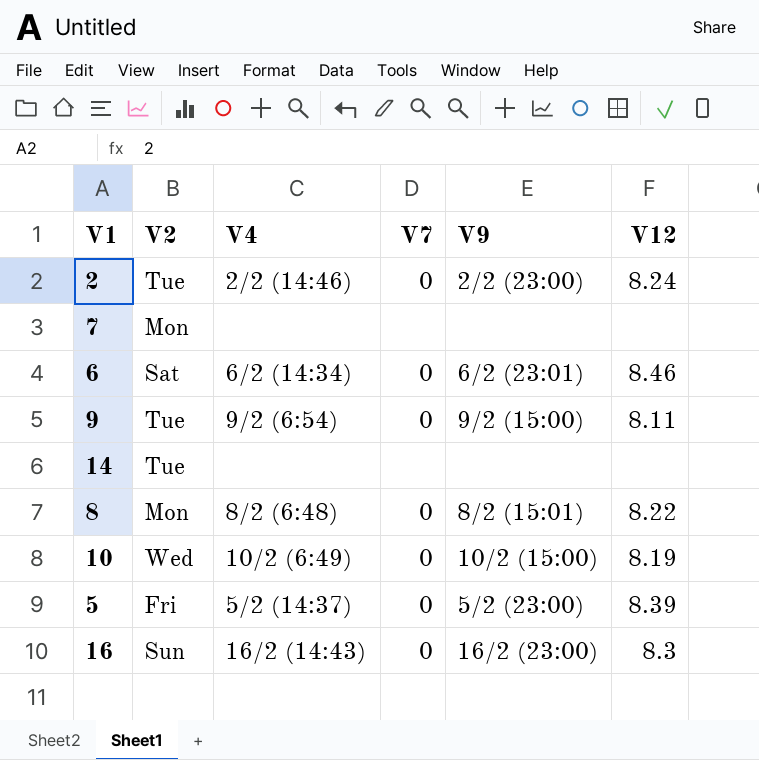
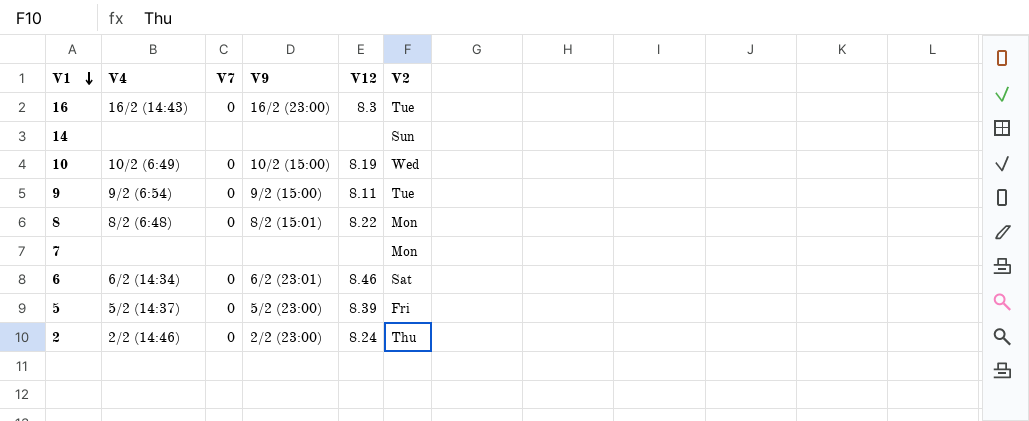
row order: none -> V1 descending
column V2 | position: 2 -> 6
16 | V2: Sun -> Tue
14 | V2: Tue -> Sun
2 | V2: Tue -> Thu

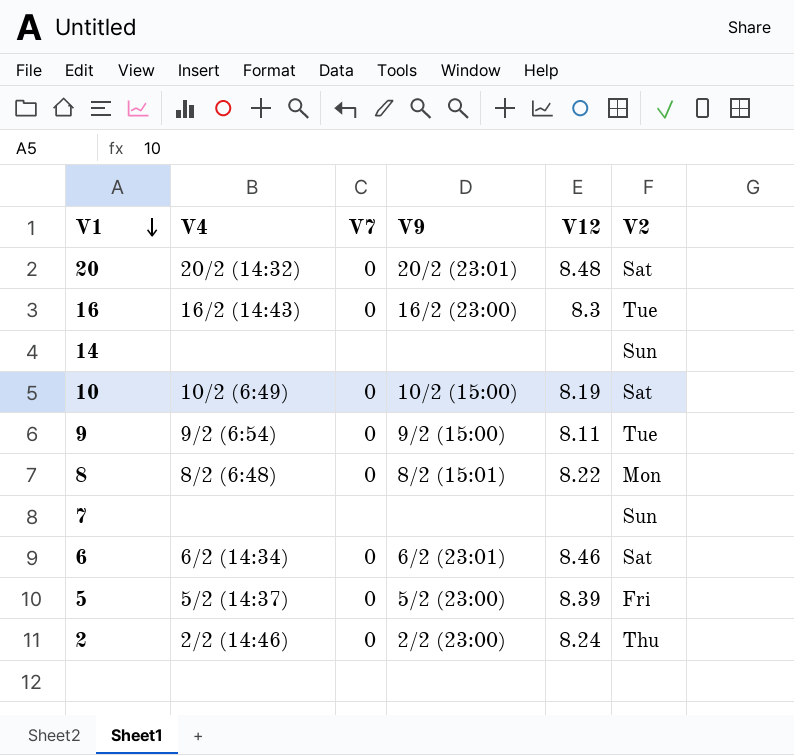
row 20: none -> 20/2 (14:32) | 0 | 20/2 (23:01) | 8.48 | Sat
10 | V2: Wed -> Sat
7 | V2: Mon -> Sun

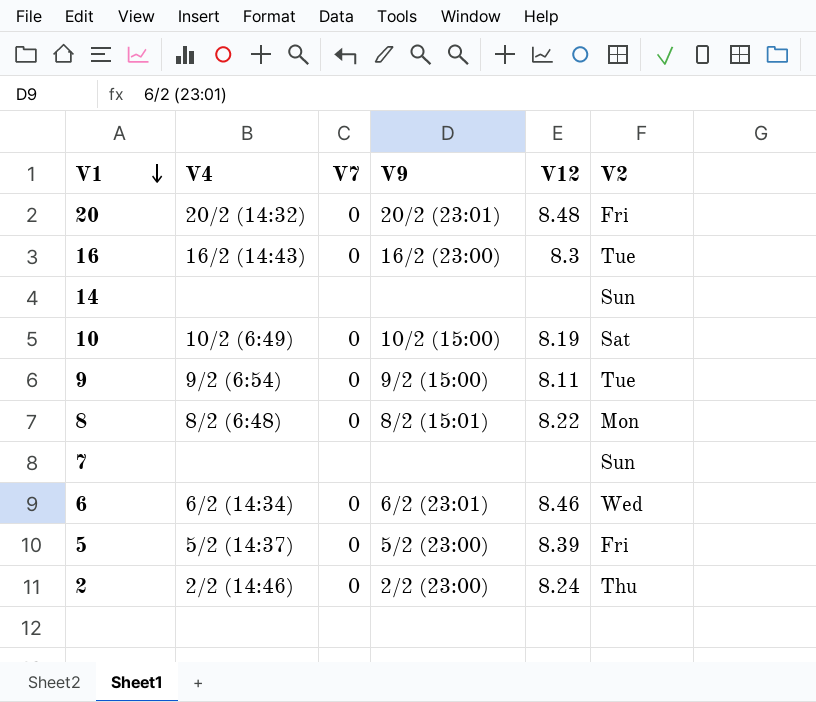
20 | V2: Sat -> Fri
6 | V2: Sat -> Wed

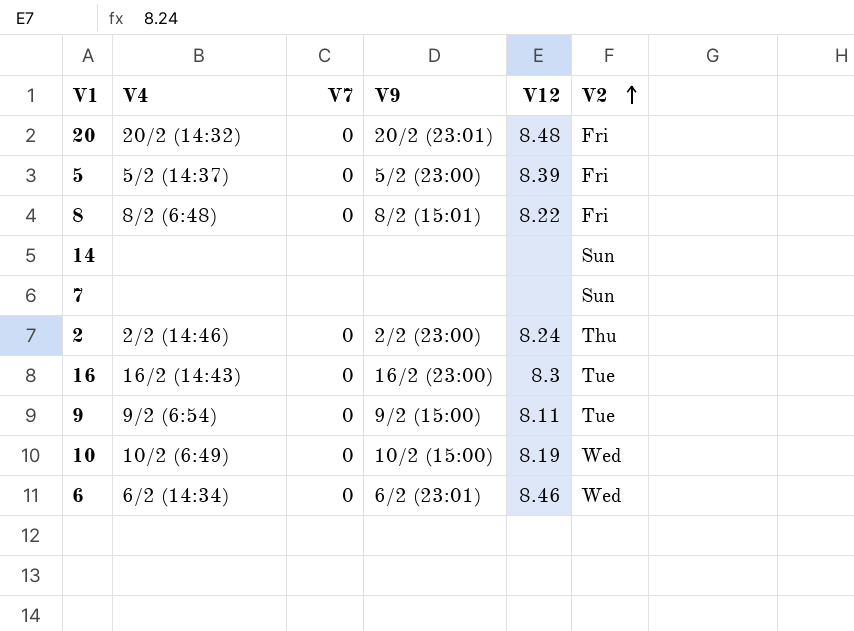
row order: V1 descending -> V2 ascending
8 | V2: Mon -> Fri
10 | V2: Sat -> Wed

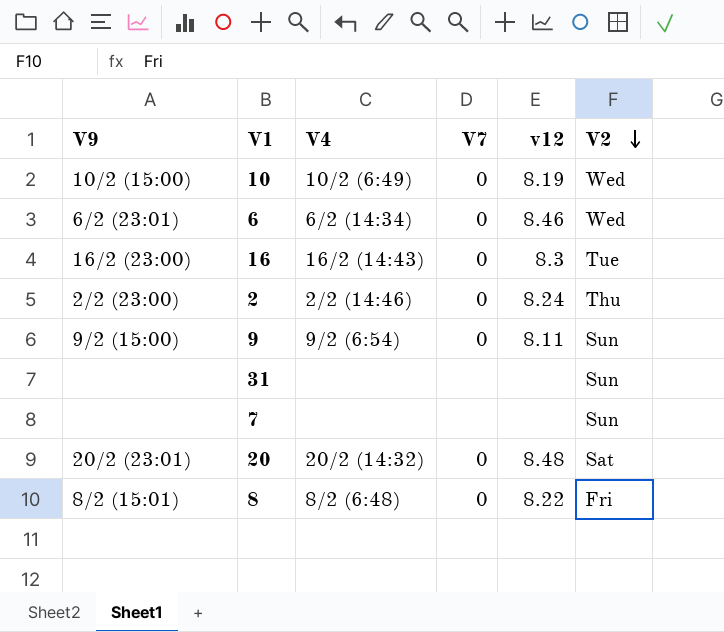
row order: V2 ascending -> V2 descending
column V9 | position: 4 -> 1
column name: V12 -> v12
row 5: 5/2 (14:37) | 0 | 5/2 (23:00) | 8.39 | Fri -> none
row 14: none | none | none | none | Sun -> none
9 | V2: Tue -> Sun
row 31: none -> none | none | none | none | Sun
20 | V2: Fri -> Sat

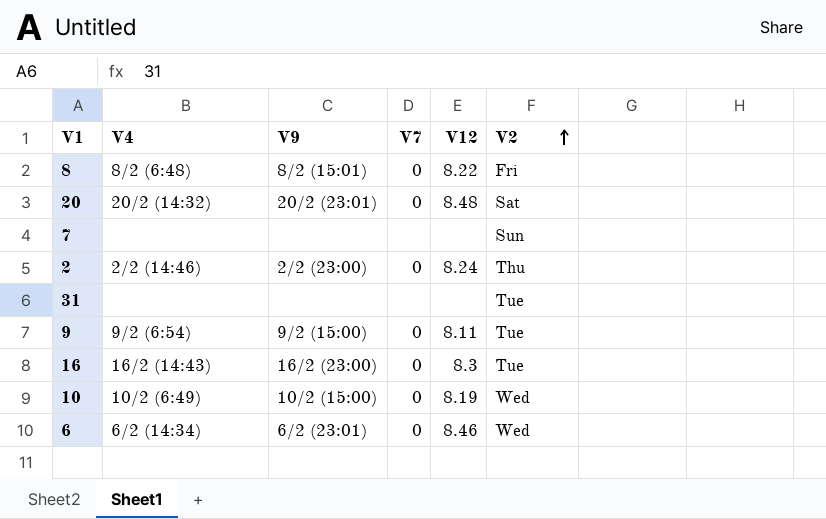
row order: V2 descending -> V2 ascending
column V9 | position: 1 -> 3
column name: v12 -> V12
31 | V2: Sun -> Tue
9 | V2: Sun -> Tue

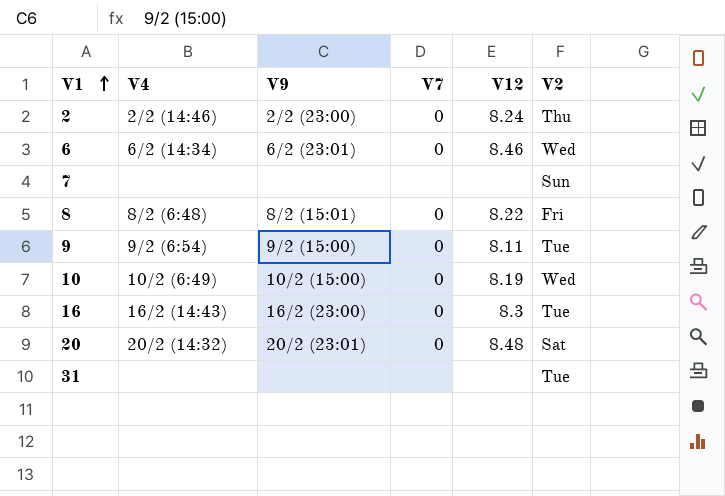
row order: V2 ascending -> V1 ascending

